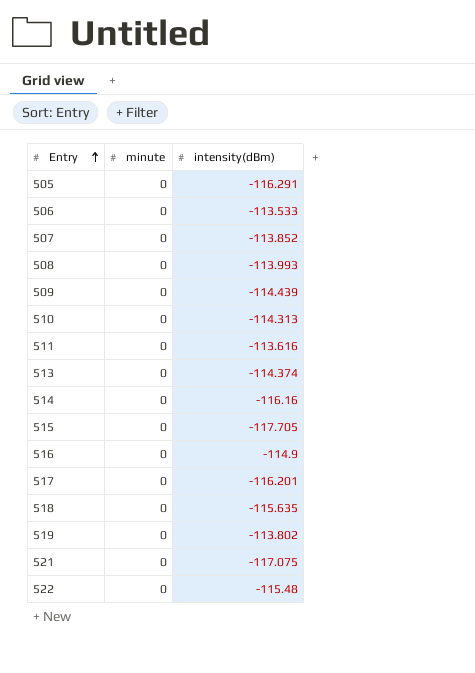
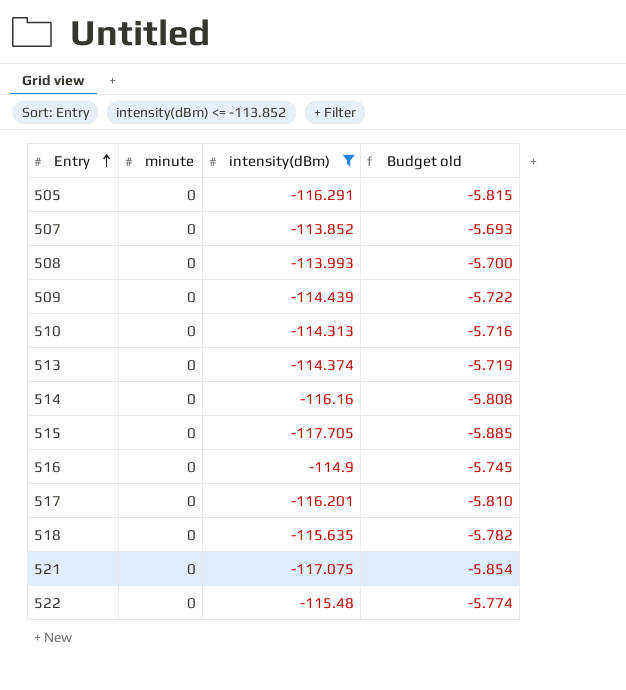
filter: none -> intensity(dBm) <= -113.852
column Budget old | formula: none -> [intensity(dBm)] * 0.05

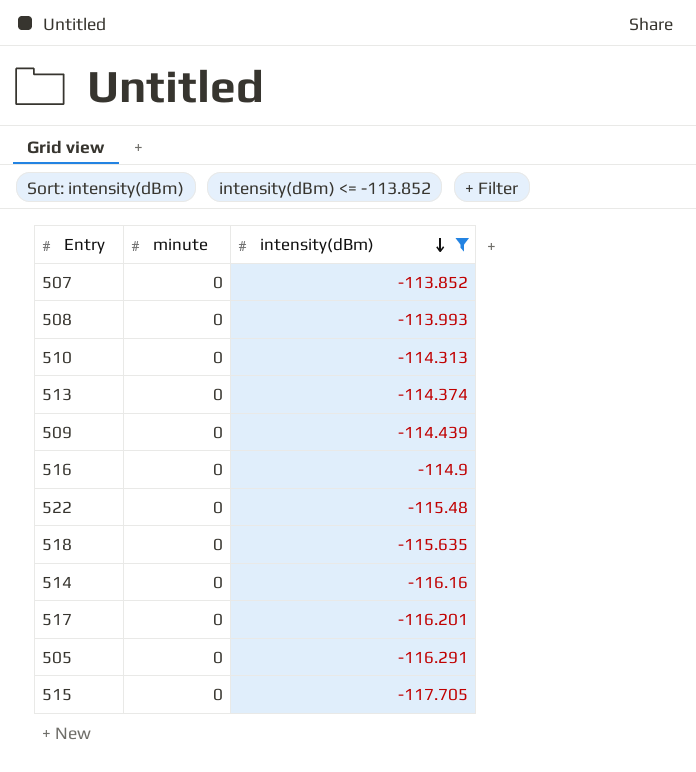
row order: Entry ascending -> intensity(dBm) descending
column Budget old | formula: [intensity(dBm)] * 0.05 -> none
row 521: 0 | -117.075 | -5.854 -> none

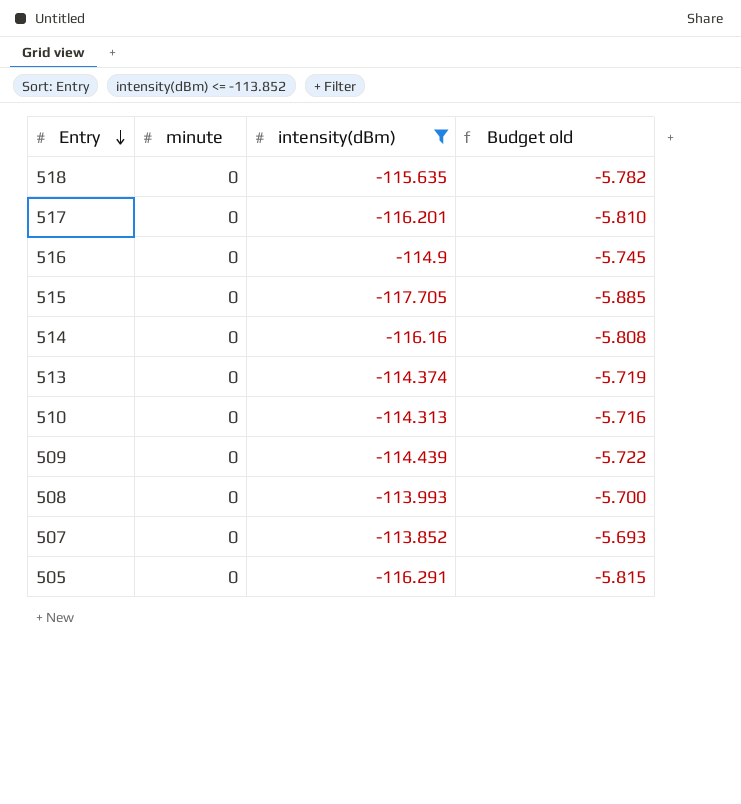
row order: intensity(dBm) descending -> Entry descending
column Budget old | formula: none -> [intensity(dBm)] * 0.05
row 522: 0 | -115.48 -> none

